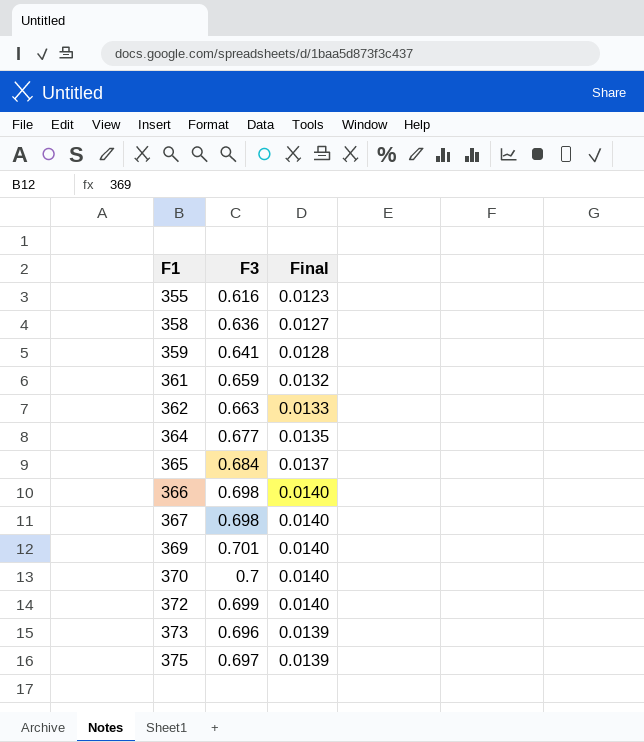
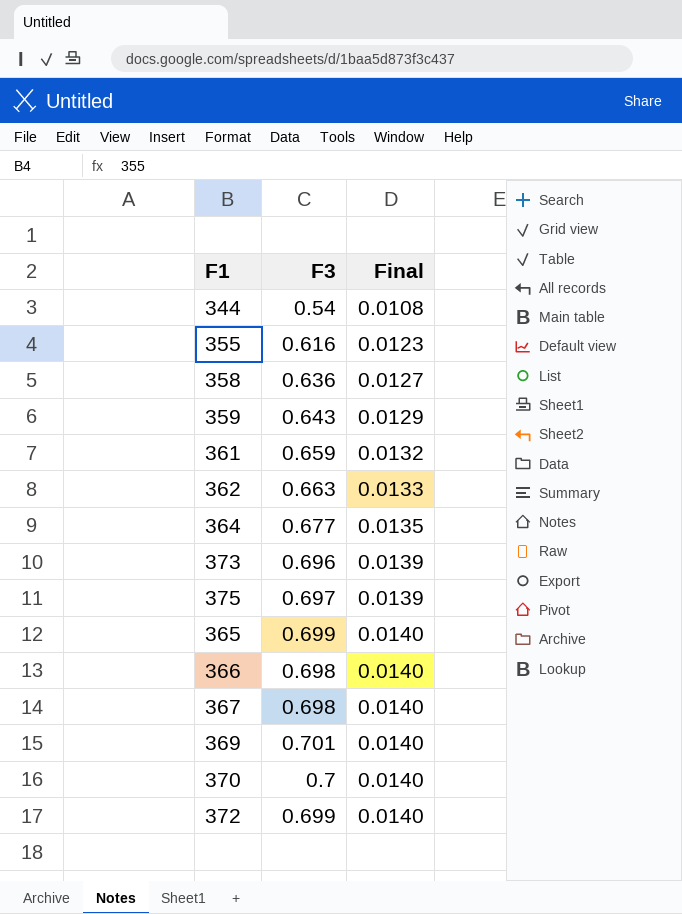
row order: F1 ascending -> Final ascending
row 344: none -> 0.54 | 0.0108
359 | F3: 0.641 -> 0.643
359 | Final: 0.0128 -> 0.0129
365 | F3: 0.684 -> 0.699
365 | Final: 0.0137 -> 0.0140

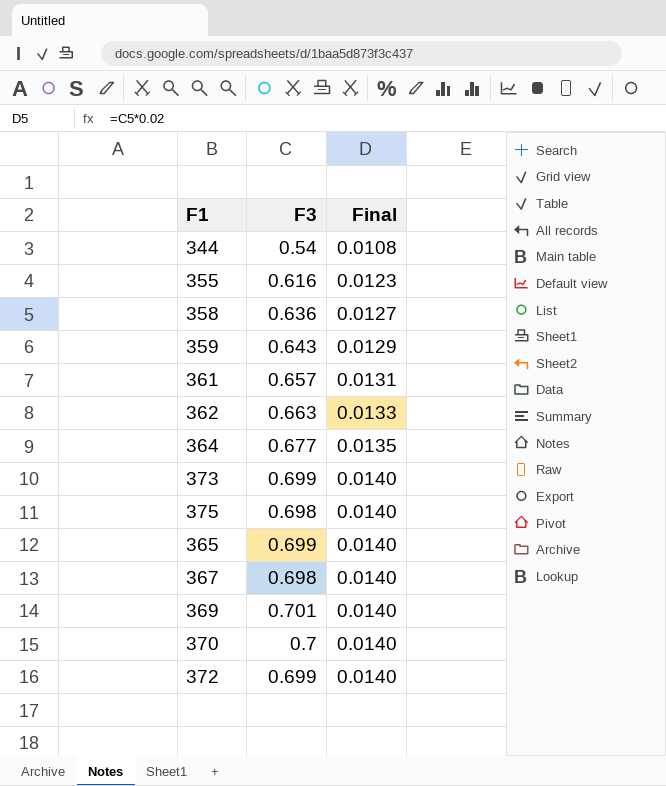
row 366: 0.698 | 0.0140 -> none
361 | F3: 0.659 -> 0.657
361 | Final: 0.0132 -> 0.0131
373 | F3: 0.696 -> 0.699
373 | Final: 0.0139 -> 0.0140
375 | F3: 0.697 -> 0.698
375 | Final: 0.0139 -> 0.0140

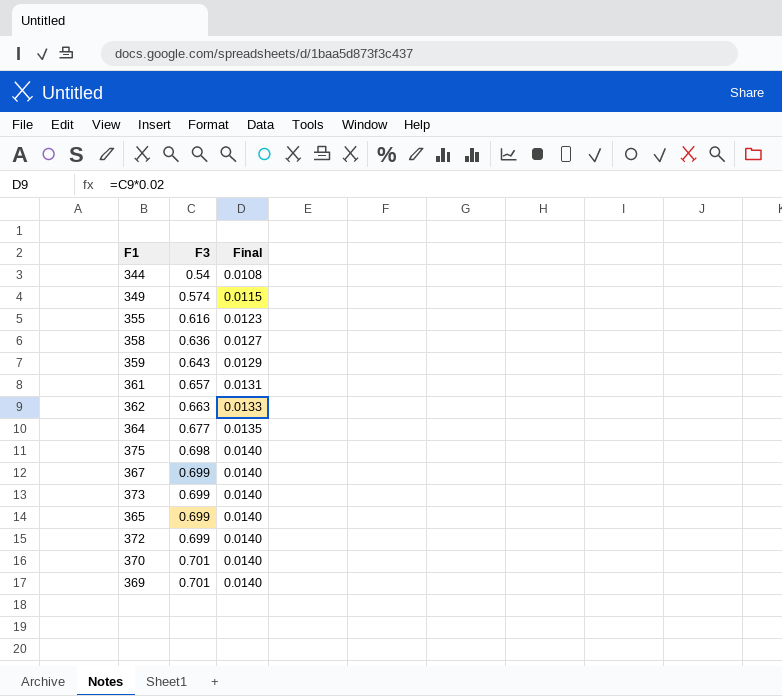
row order: Final ascending -> F3 ascending
row 349: none -> 0.574 | 0.0115
367 | F3: 0.698 -> 0.699
370 | F3: 0.7 -> 0.701

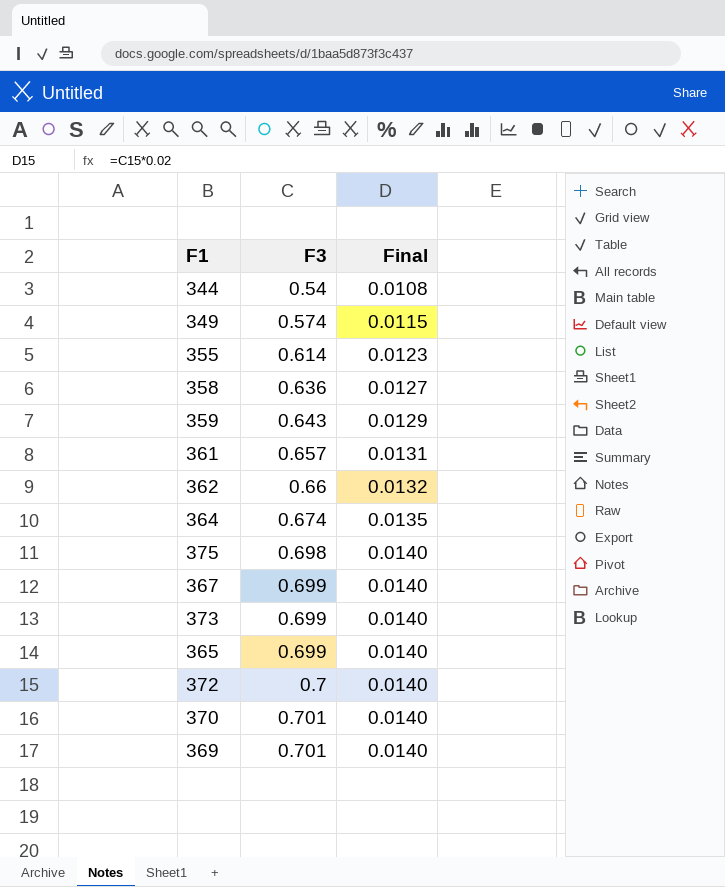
355 | F3: 0.616 -> 0.614
362 | F3: 0.663 -> 0.66
362 | Final: 0.0133 -> 0.0132
364 | F3: 0.677 -> 0.674
372 | F3: 0.699 -> 0.7

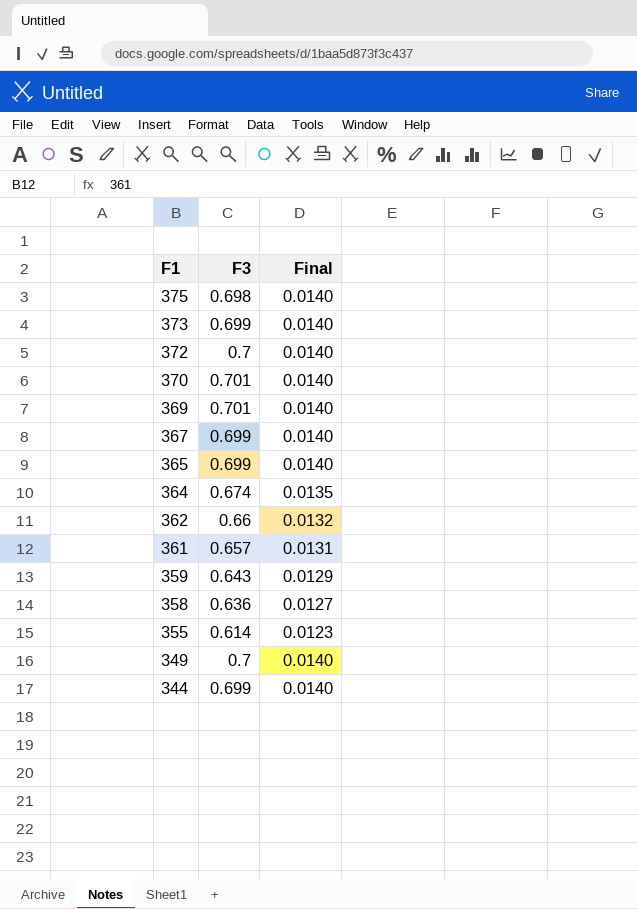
row order: F3 ascending -> F1 descending
349 | F3: 0.574 -> 0.7
349 | Final: 0.0115 -> 0.0140
344 | F3: 0.54 -> 0.699
344 | Final: 0.0108 -> 0.0140

